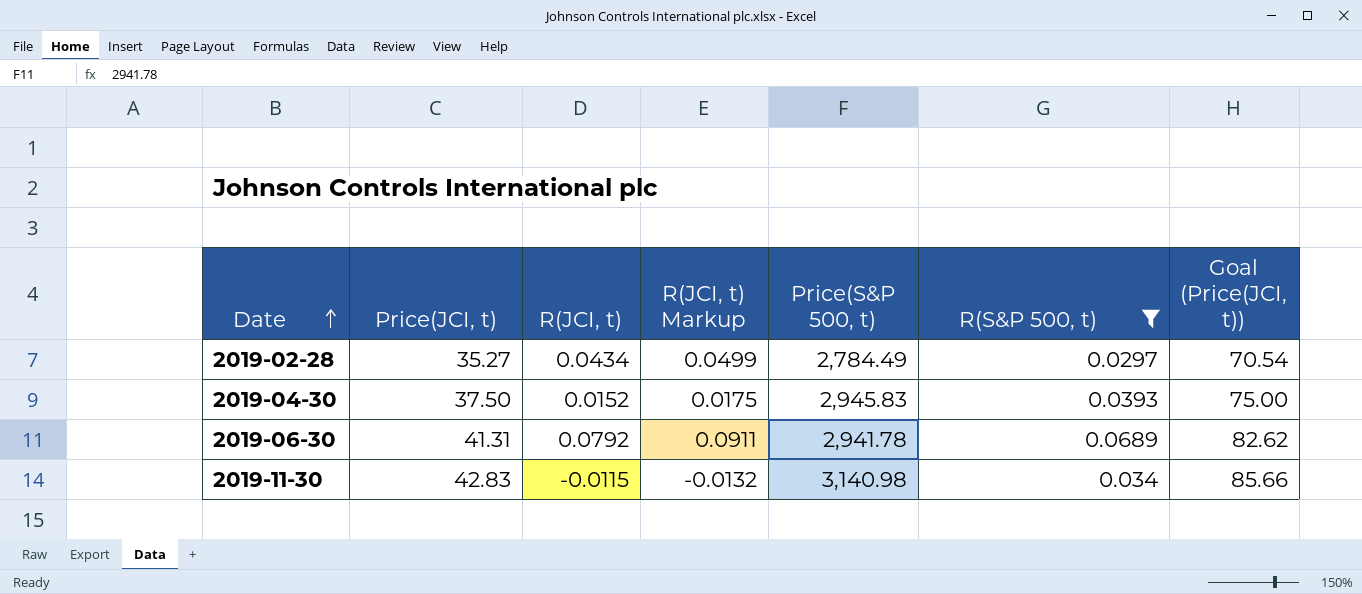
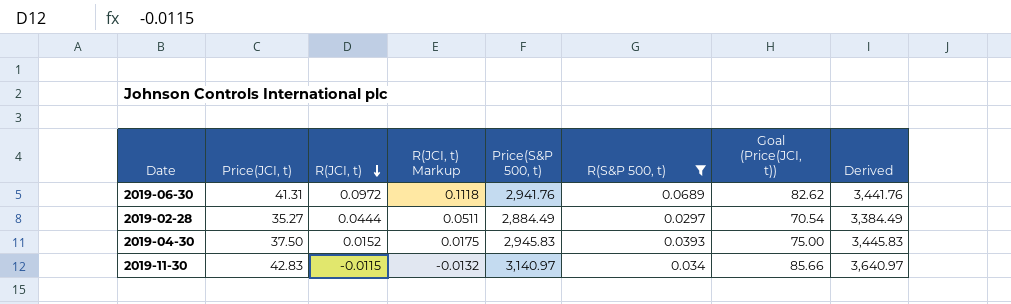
row order: Date ascending -> R(JCI, t) descending
column Derived | formula: none -> [Price(S&P 500, t)] + 500
2019-06-30 | R(JCI, t): 0.0792 -> 0.0972
2019-06-30 | R(JCI, t) Markup: 0.0911 -> 0.1118
2019-06-30 | Price(S&P 500, t): 2,941.78 -> 2,941.76
2019-02-28 | R(JCI, t): 0.0434 -> 0.0444
2019-02-28 | R(JCI, t) Markup: 0.0499 -> 0.0511
2019-02-28 | Price(S&P 500, t): 2,784.49 -> 2,884.49
2019-11-30 | Price(S&P 500, t): 3,140.98 -> 3,140.97

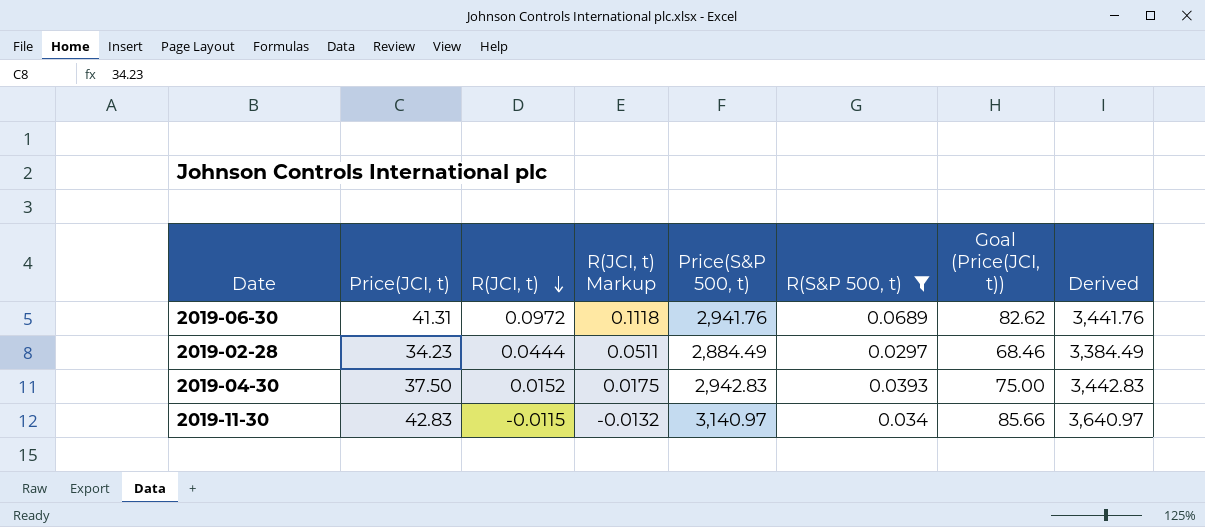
2019-02-28 | Price(JCI, t): 35.27 -> 34.23
2019-02-28 | Goal (Price(JCI, t)): 70.54 -> 68.46
2019-04-30 | Price(S&P 500, t): 2,945.83 -> 2,942.83
2019-04-30 | Derived: 3,445.83 -> 3,442.83

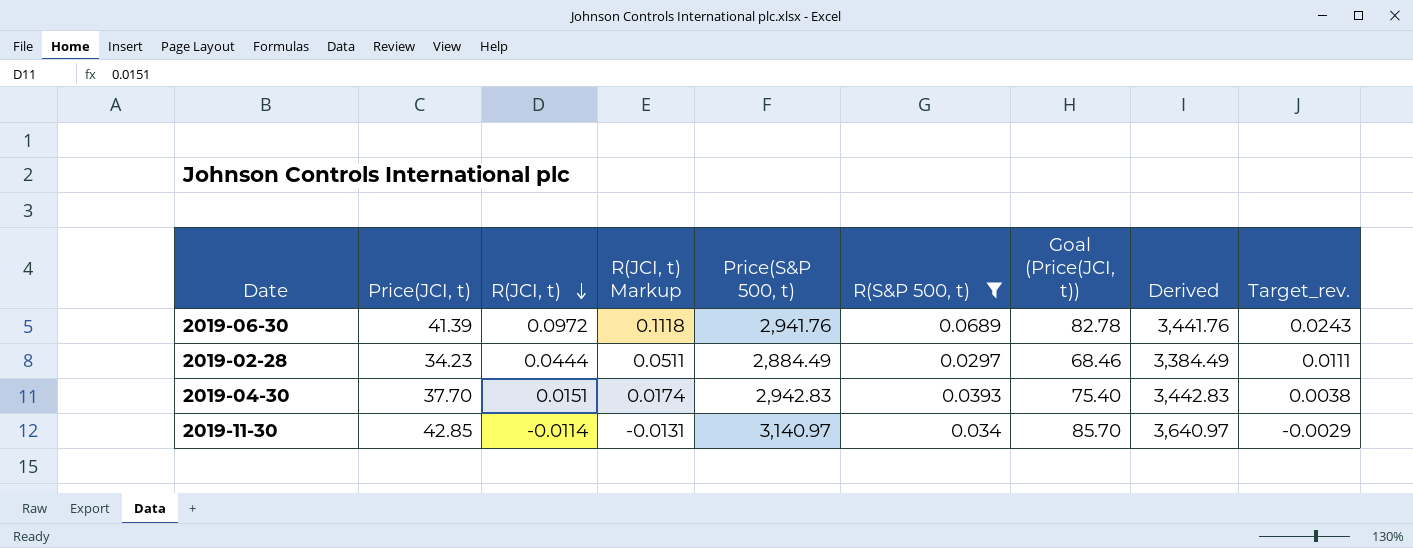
column Target_rev. | formula: none -> [R(JCI, t)] * 0.25
2019-06-30 | Price(JCI, t): 41.31 -> 41.39
2019-06-30 | Goal (Price(JCI, t)): 82.62 -> 82.78
2019-04-30 | Price(JCI, t): 37.50 -> 37.70
2019-04-30 | R(JCI, t): 0.0152 -> 0.0151
2019-04-30 | R(JCI, t) Markup: 0.0175 -> 0.0174
2019-04-30 | Goal (Price(JCI, t)): 75.00 -> 75.40
2019-11-30 | Price(JCI, t): 42.83 -> 42.85
2019-11-30 | R(JCI, t): -0.0115 -> -0.0114
2019-11-30 | R(JCI, t) Markup: -0.0132 -> -0.0131
2019-11-30 | Goal (Price(JCI, t)): 85.66 -> 85.70

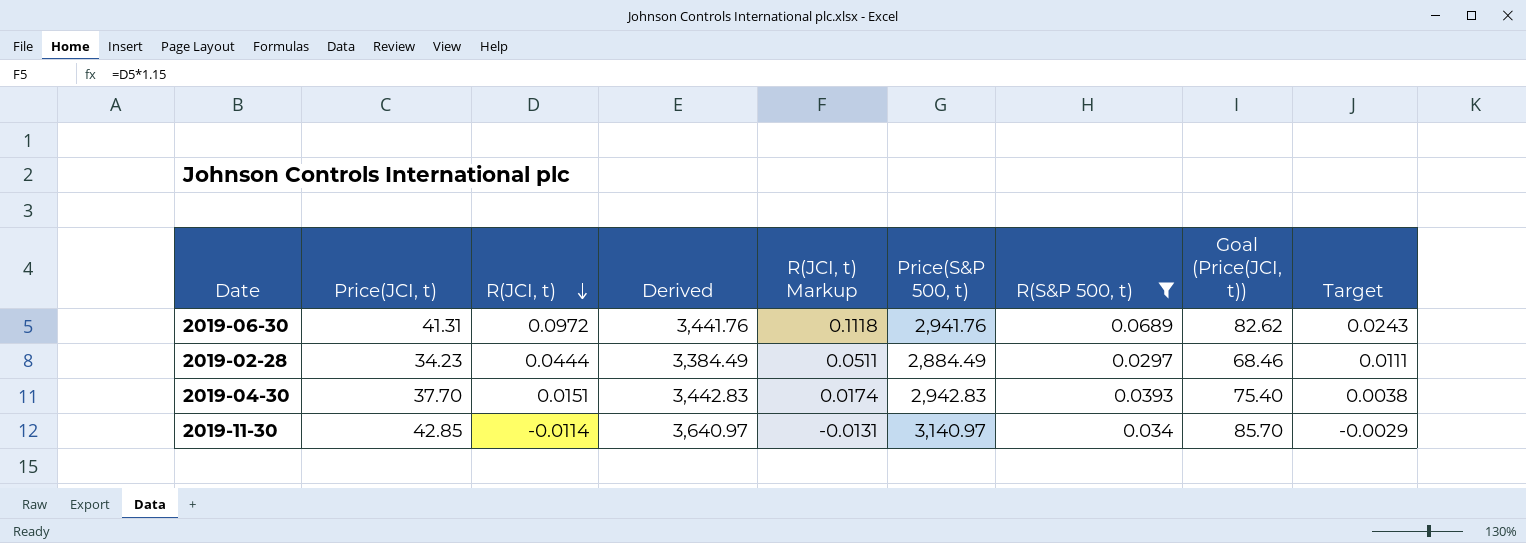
column Derived | position: 8 -> 4
column name: Target_rev. -> Target
2019-06-30 | Price(JCI, t): 41.39 -> 41.31
2019-06-30 | Goal (Price(JCI, t)): 82.78 -> 82.62

